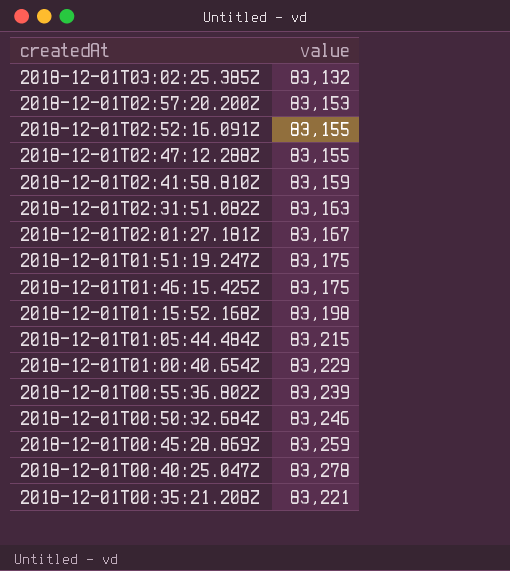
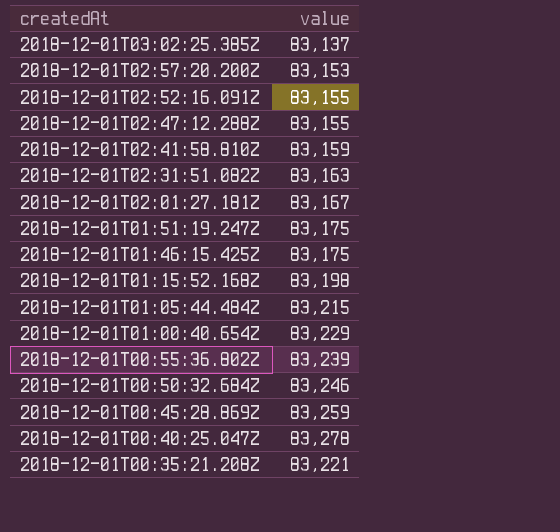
2018-12-01T03:02:25.385Z | value: 83,132 -> 83,137

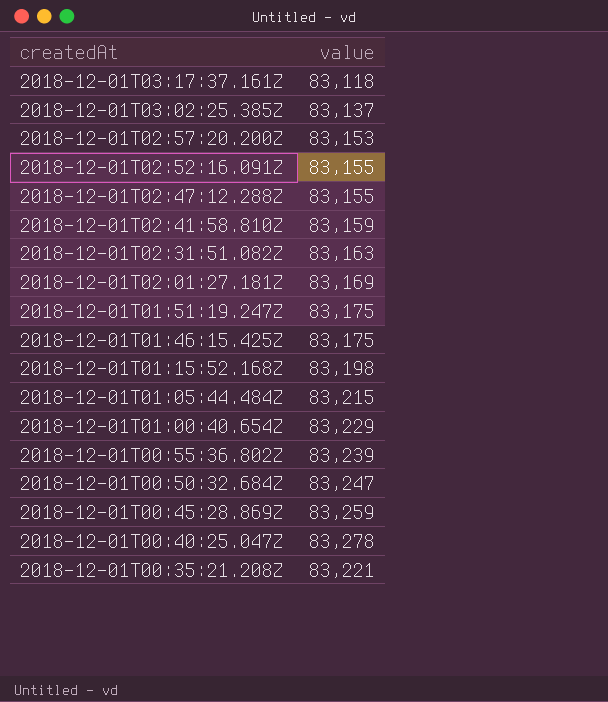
row 2018-12-01T03:17:37.161Z: none -> 83,118
2018-12-01T02:01:27.181Z | value: 83,167 -> 83,169
2018-12-01T00:50:32.684Z | value: 83,246 -> 83,247

